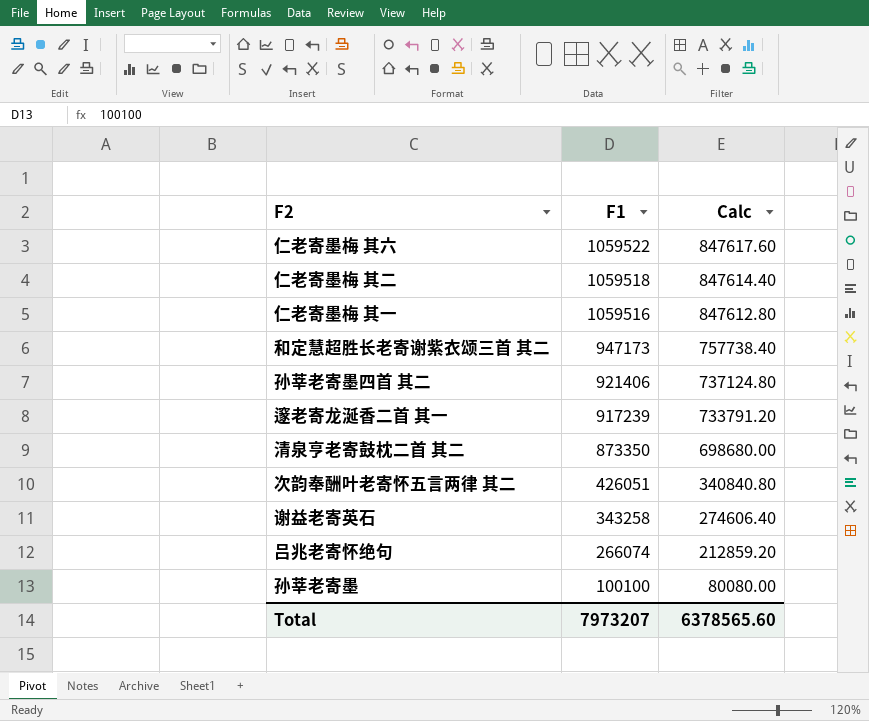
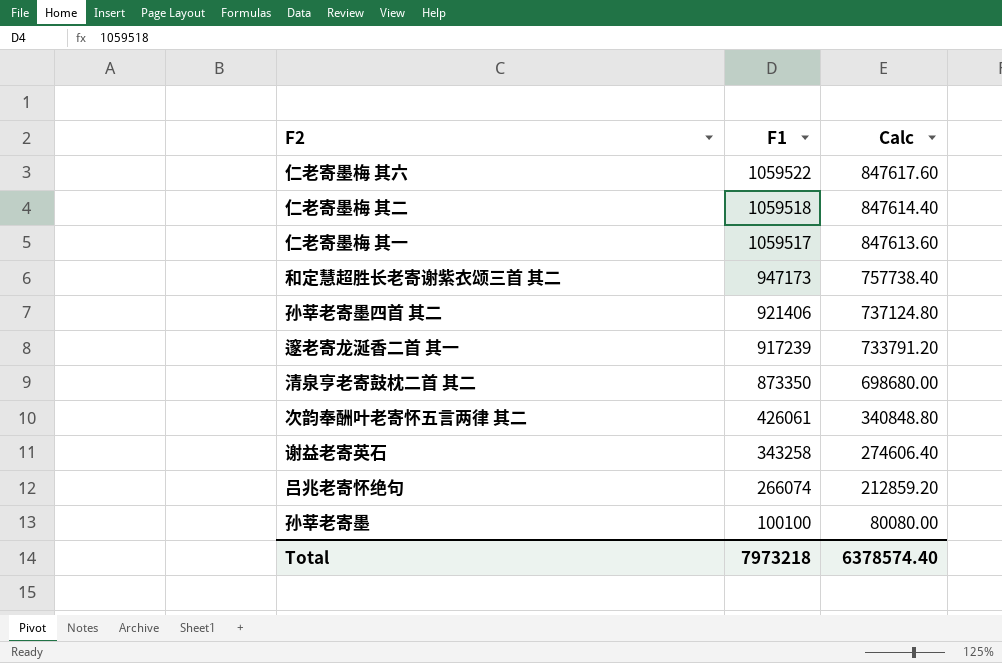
仁老寄墨梅 其一 | F1: 1059516 -> 1059517
仁老寄墨梅 其一 | Calc: 847612.80 -> 847613.60
次韵奉酬叶老寄怀五言两律 其二 | F1: 426051 -> 426061
次韵奉酬叶老寄怀五言两律 其二 | Calc: 340840.80 -> 340848.80
Total | F1: 7973207 -> 7973218
Total | Calc: 6378565.60 -> 6378574.40

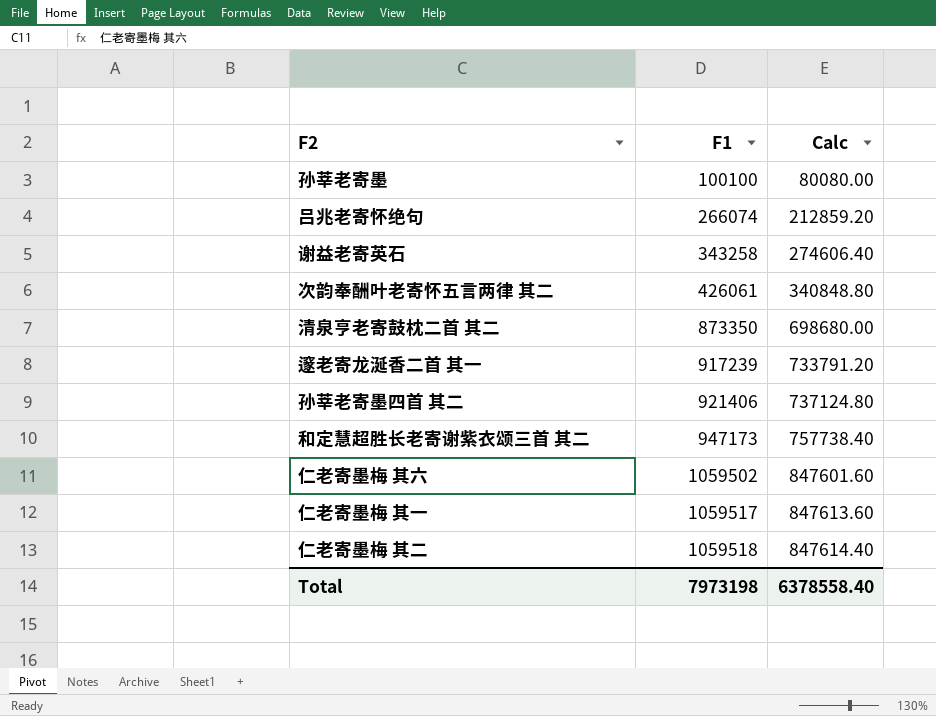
row order: F1 descending -> F1 ascending
仁老寄墨梅 其六 | F1: 1059522 -> 1059502
仁老寄墨梅 其六 | Calc: 847617.60 -> 847601.60
Total | F1: 7973218 -> 7973198
Total | Calc: 6378574.40 -> 6378558.40

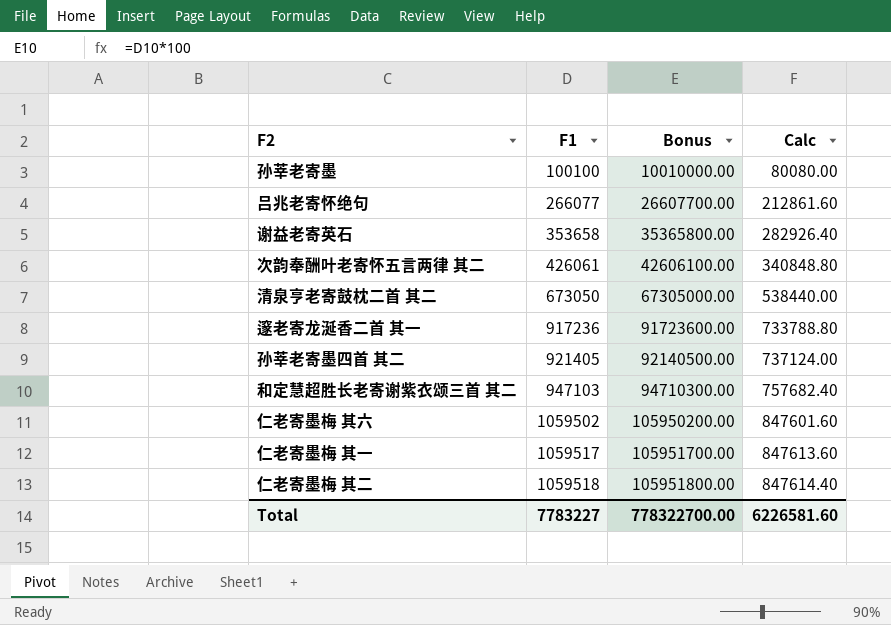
column Bonus | formula: none -> [F1] * 100
吕兆老寄怀绝句 | F1: 266074 -> 266077
吕兆老寄怀绝句 | Calc: 212859.20 -> 212861.60
谢益老寄英石 | F1: 343258 -> 353658
谢益老寄英石 | Calc: 274606.40 -> 282926.40
清泉亨老寄鼓枕二首 其二 | F1: 873350 -> 673050
清泉亨老寄鼓枕二首 其二 | Calc: 698680.00 -> 538440.00
邃老寄龙涎香二首 其一 | F1: 917239 -> 917236
邃老寄龙涎香二首 其一 | Calc: 733791.20 -> 733788.80
孙莘老寄墨四首 其二 | F1: 921406 -> 921405
孙莘老寄墨四首 其二 | Calc: 737124.80 -> 737124.00
和定慧超胜长老寄谢紫衣颂三首 其二 | F1: 947173 -> 947103
和定慧超胜长老寄谢紫衣颂三首 其二 | Calc: 757738.40 -> 757682.40
Total | F1: 7973198 -> 7783227
Total | Calc: 6378558.40 -> 6226581.60

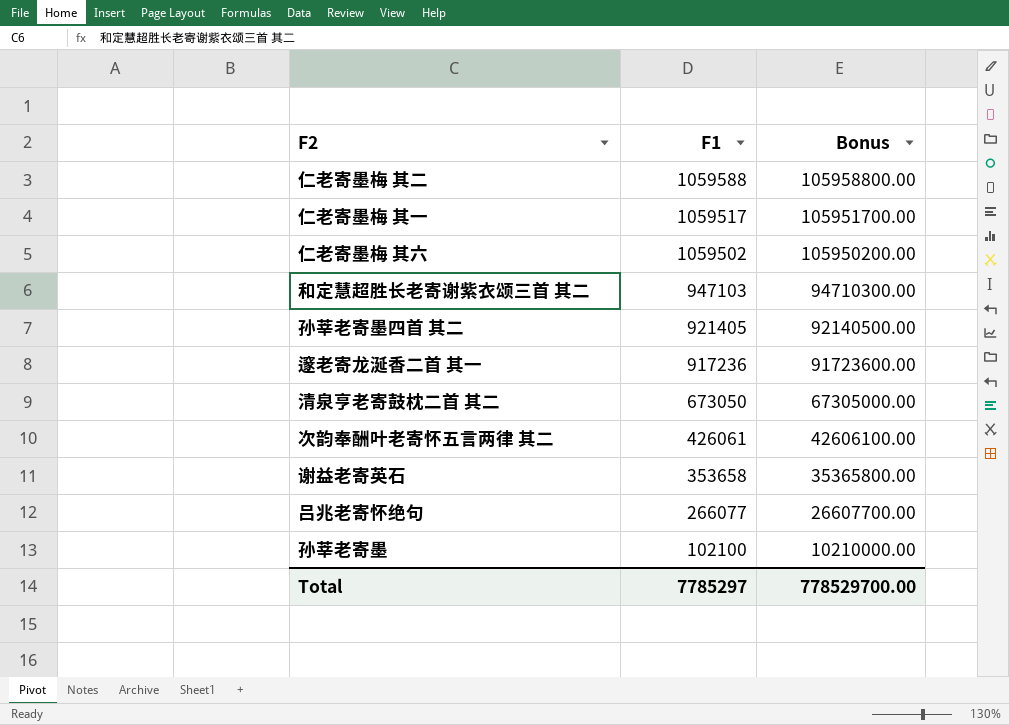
row order: F1 ascending -> F1 descending
column Calc | formula: [F1] * 0.8 -> none
仁老寄墨梅 其二 | F1: 1059518 -> 1059588
仁老寄墨梅 其二 | Bonus: 105951800.00 -> 105958800.00
孙莘老寄墨 | F1: 100100 -> 102100
孙莘老寄墨 | Bonus: 10010000.00 -> 10210000.00
Total | F1: 7783227 -> 7785297
Total | Bonus: 778322700.00 -> 778529700.00

